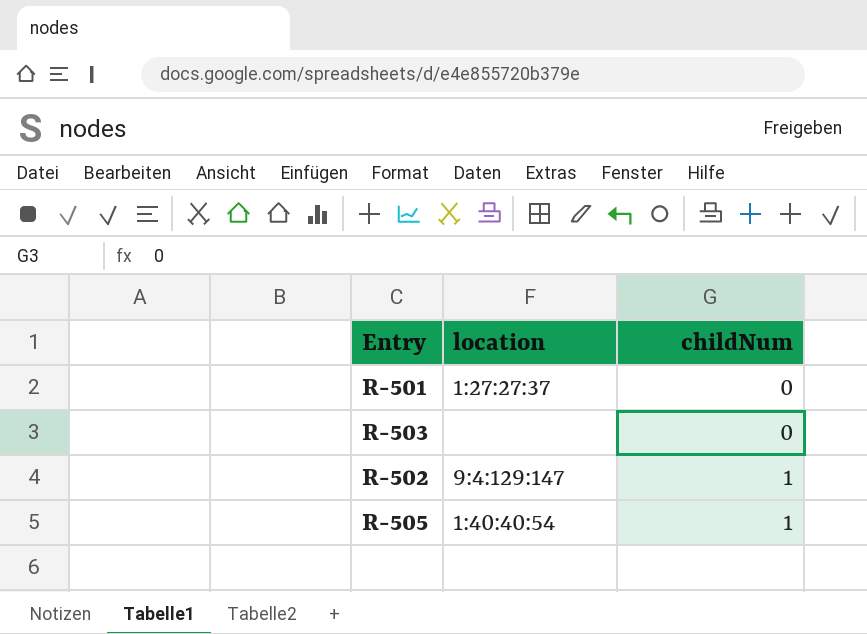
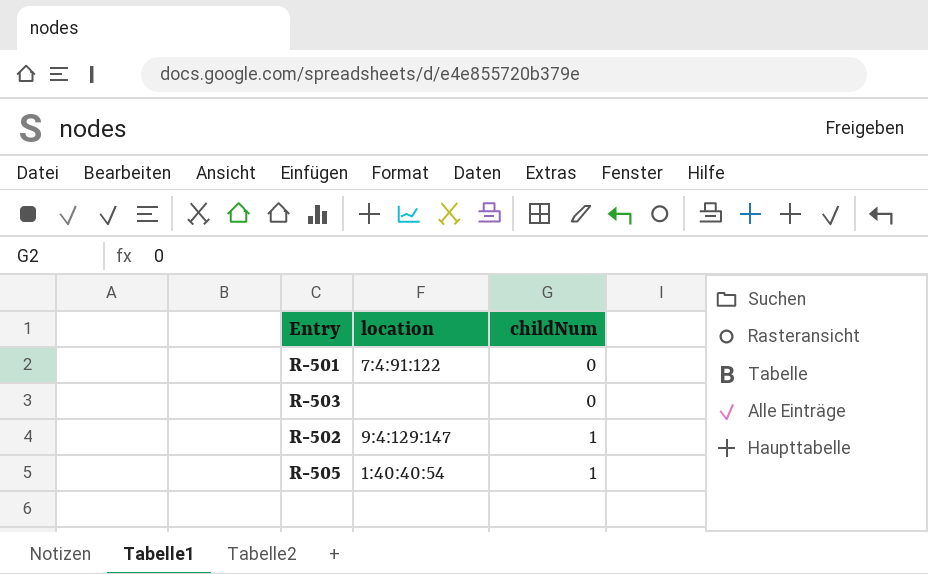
R-501 | location: 1:27:27:37 -> 7:4:91:122

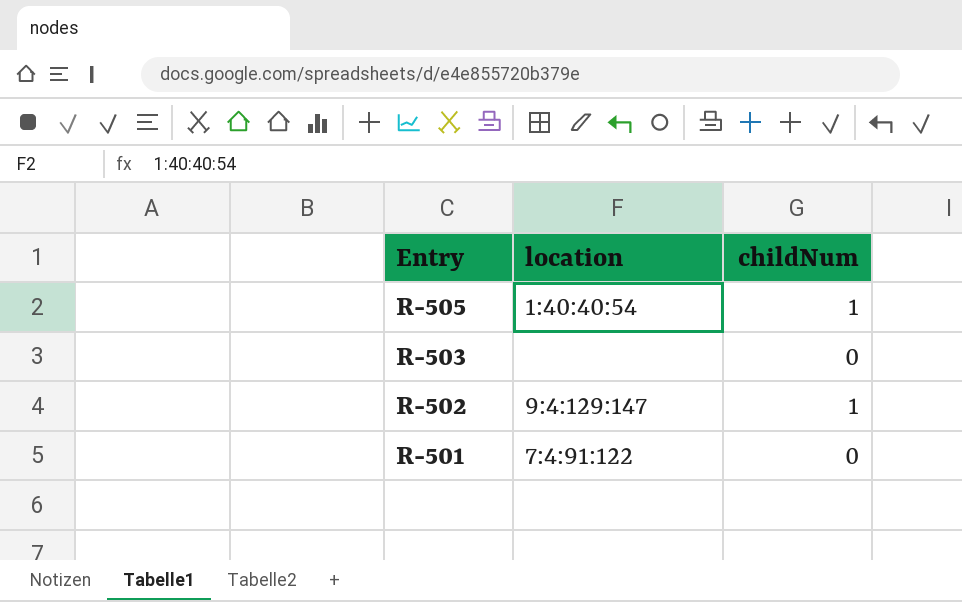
row order: childNum ascending -> Entry descending

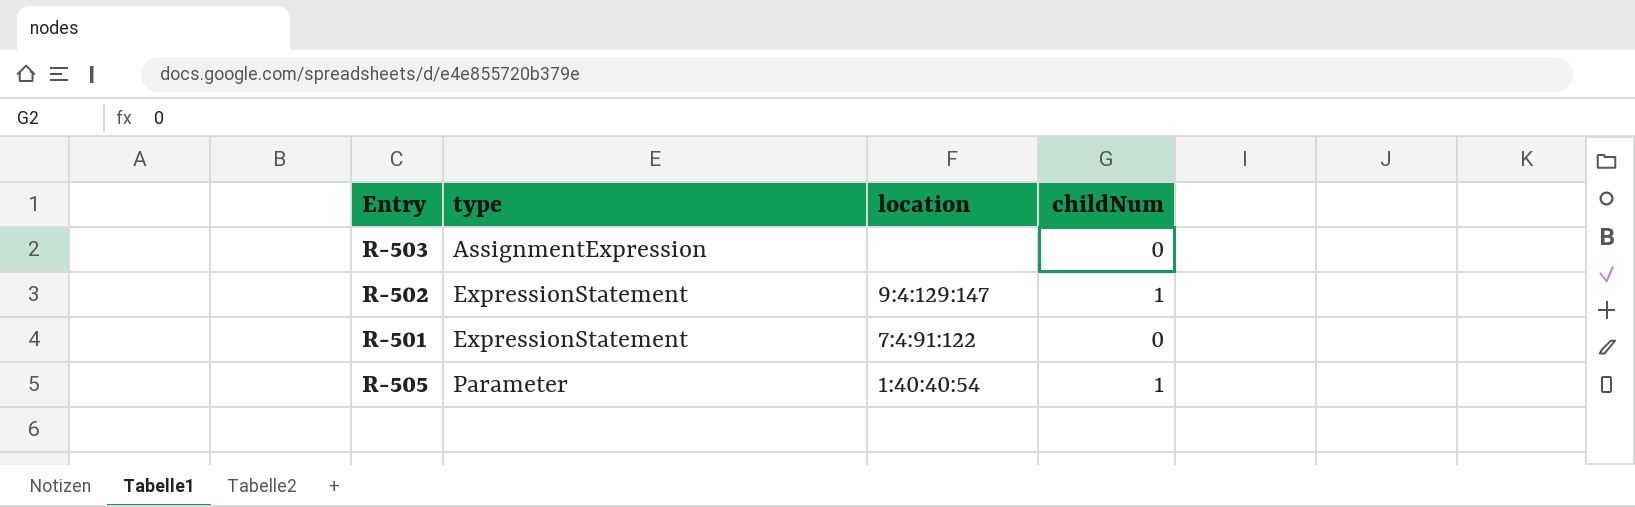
row order: Entry descending -> type ascending
column type | position: none -> 2

